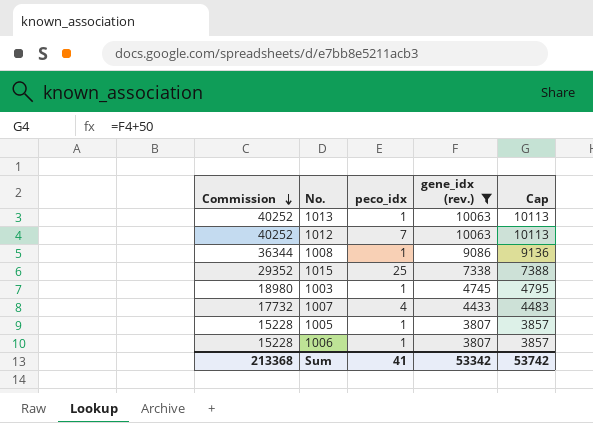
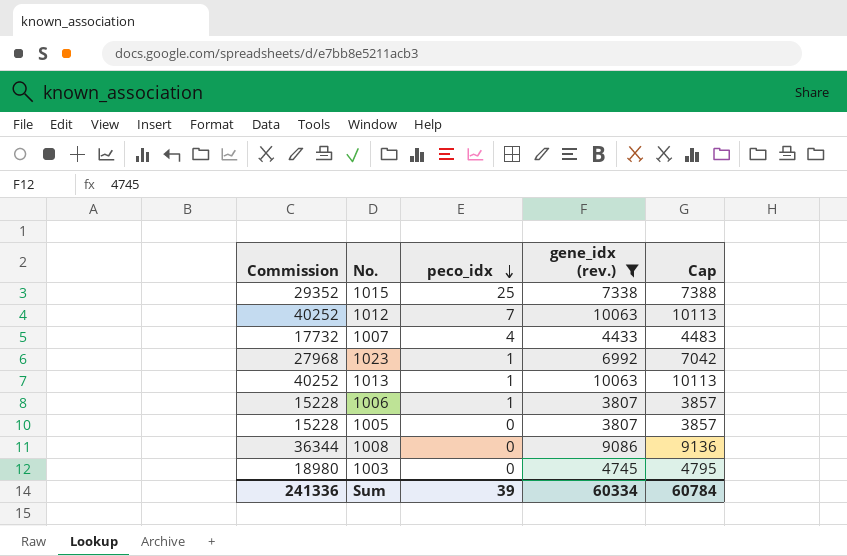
row order: Commission descending -> peco_idx descending
row 1023: none -> 27968 | 1 | 6992 | 7042
1005 | peco_idx: 1 -> 0
1008 | peco_idx: 1 -> 0
1003 | peco_idx: 1 -> 0
Sum | Commission: 213368 -> 241336
Sum | peco_idx: 41 -> 39
Sum | gene_idx (rev.): 53342 -> 60334
Sum | Cap: 53742 -> 60784

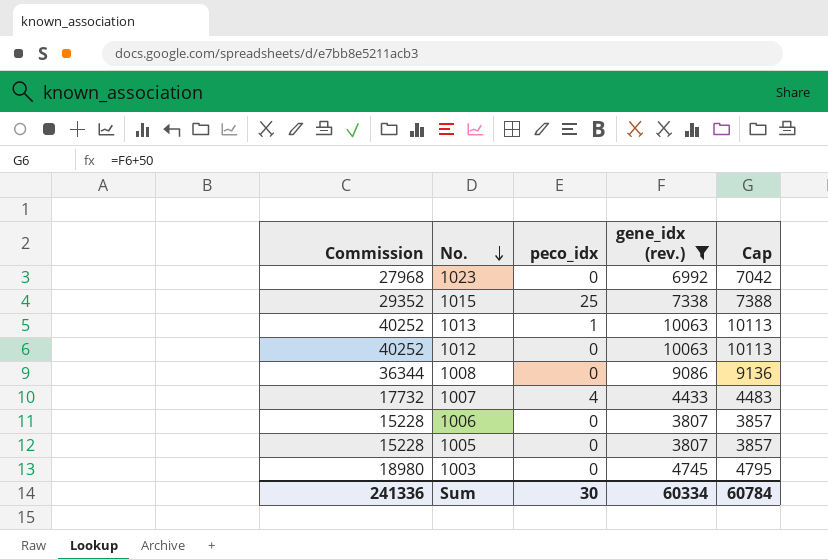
row order: peco_idx descending -> No. descending
1023 | peco_idx: 1 -> 0
1012 | peco_idx: 7 -> 0
1006 | peco_idx: 1 -> 0
Sum | peco_idx: 39 -> 30

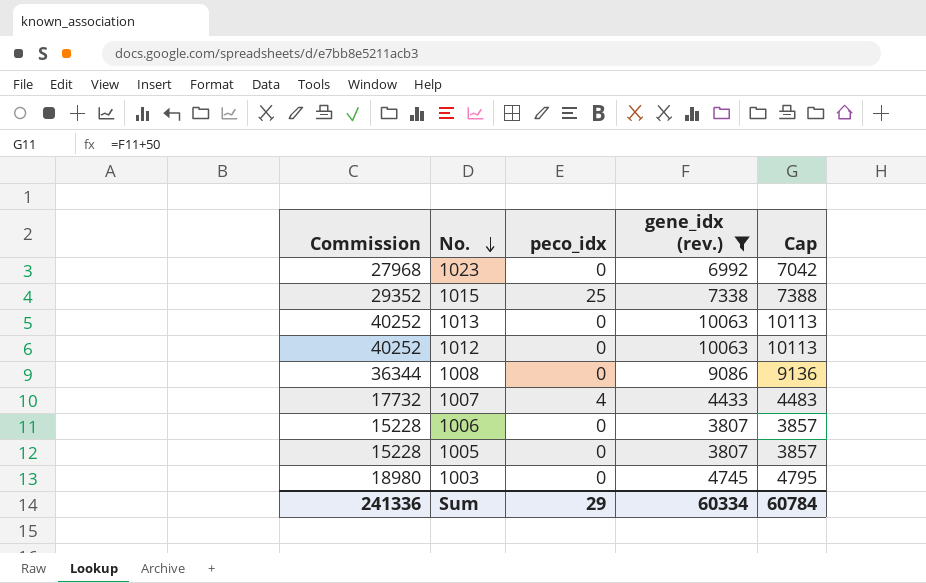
1013 | peco_idx: 1 -> 0
Sum | peco_idx: 30 -> 29

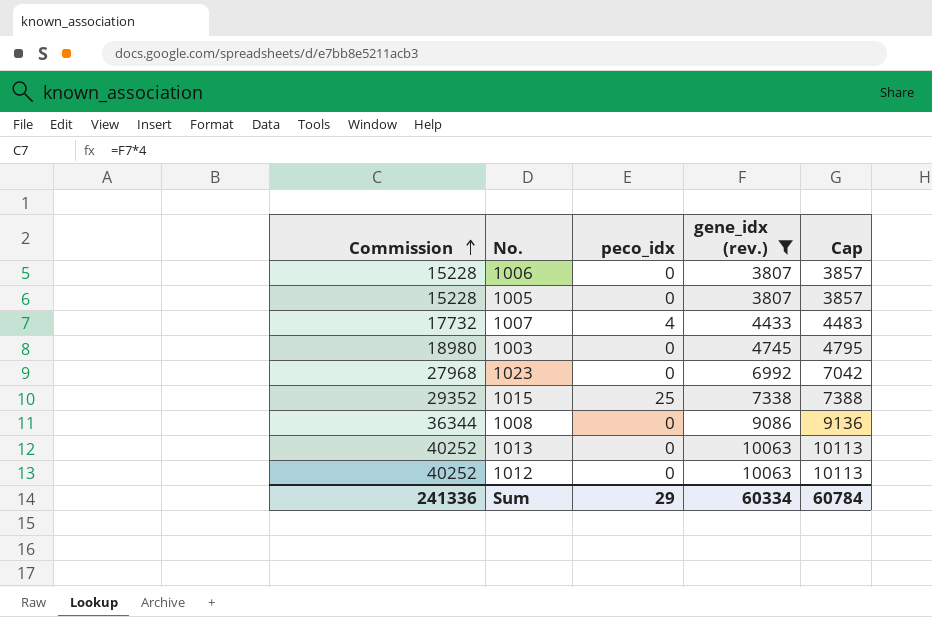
row order: No. descending -> Commission ascending

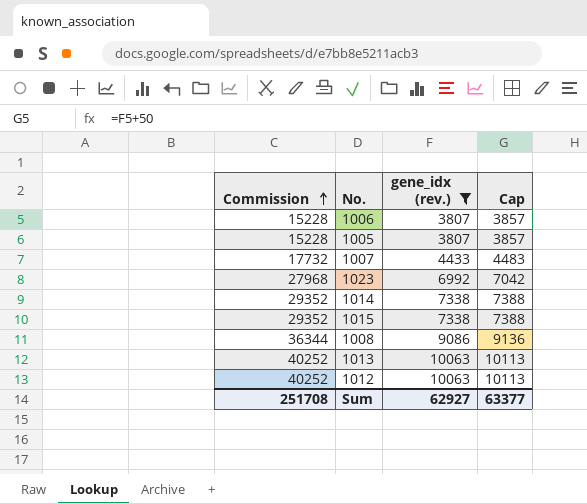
column peco_idx | position: 3 -> none
row 1003: 18980 | 0 | 4745 | 4795 -> none
row 1014: none -> 29352 | 7338 | 7388
Sum | Commission: 241336 -> 251708
Sum | gene_idx (rev.): 60334 -> 62927
Sum | Cap: 60784 -> 63377

